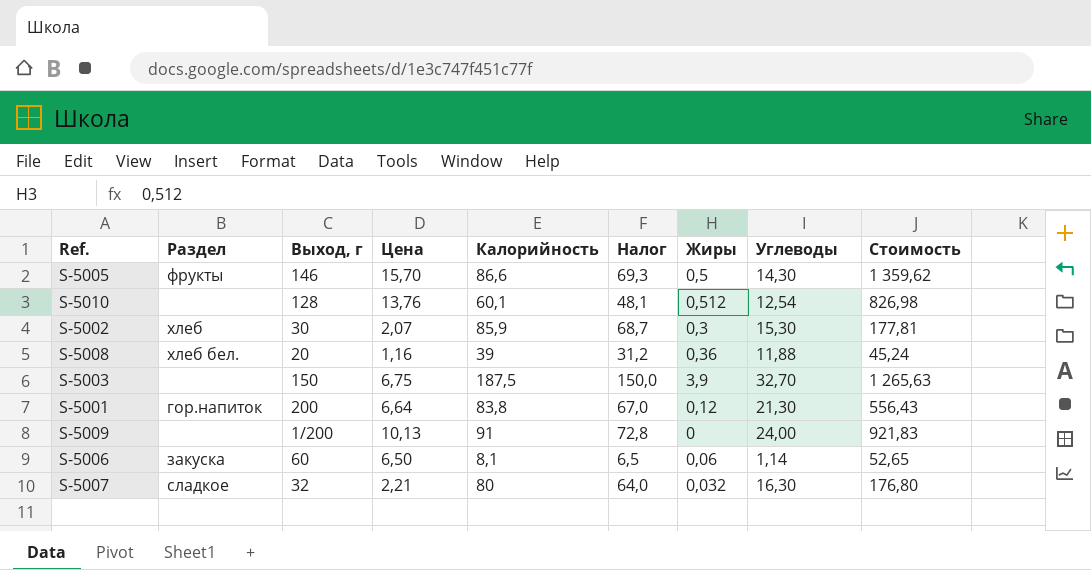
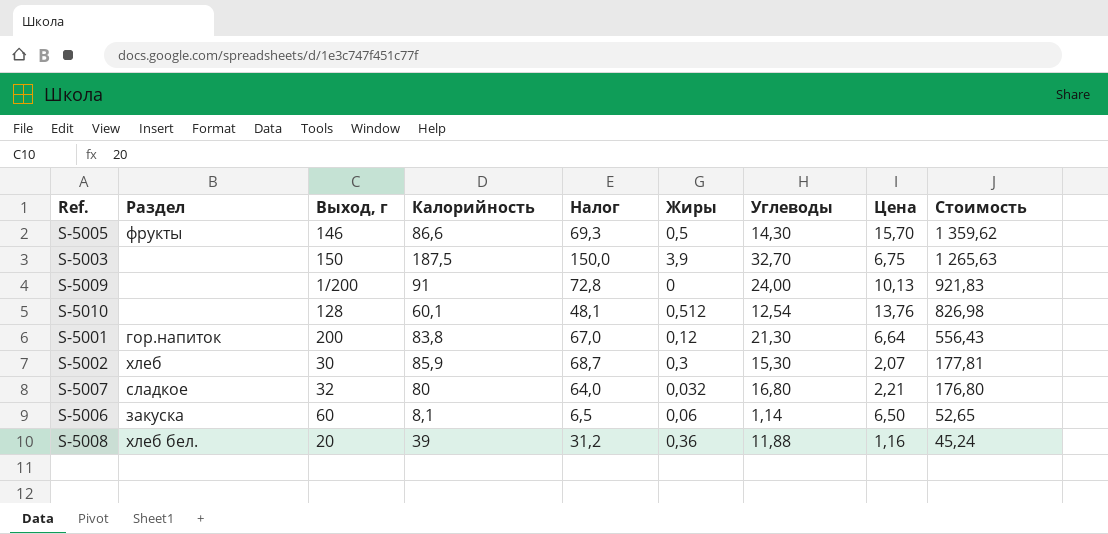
row order: none -> Стоимость descending
column Цена | position: 4 -> 8
S-5007 | Углеводы: 16,30 -> 16,80

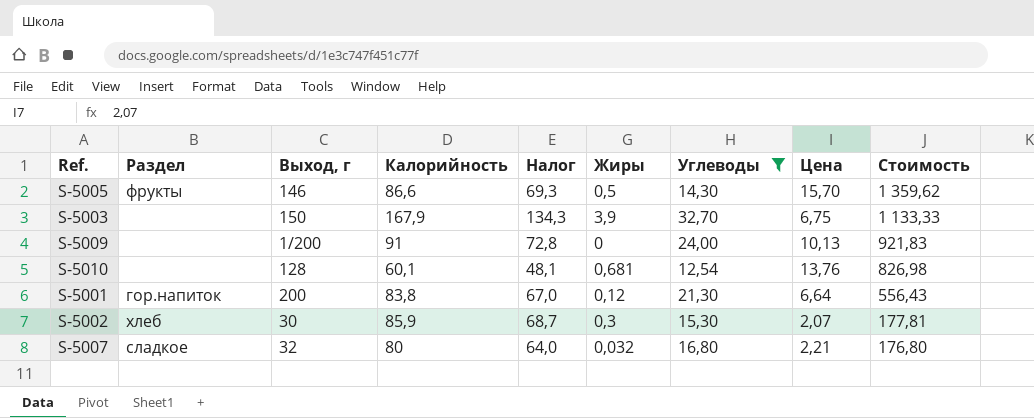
filter: none -> Углеводы >= 12,54
S-5003 | Калорийность: 187,5 -> 167,9
S-5003 | Налог: 150,0 -> 134,3
S-5003 | Стоимость: 1 265,63 -> 1 133,33
S-5010 | Жиры: 0,512 -> 0,681

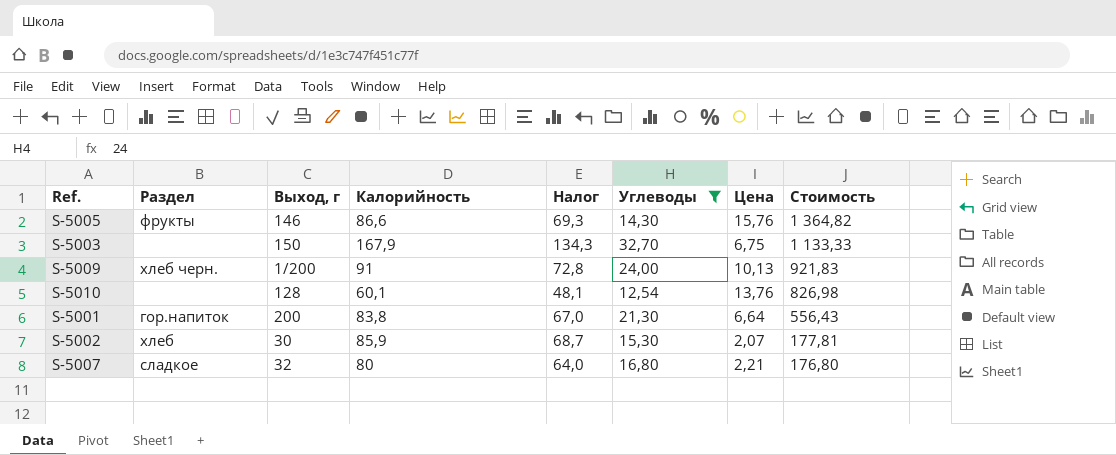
column Жиры | position: 6 -> none
S-5005 | Цена: 15,70 -> 15,76
S-5005 | Стоимость: 1 359,62 -> 1 364,82
S-5009 | Раздел: none -> хлеб черн.

